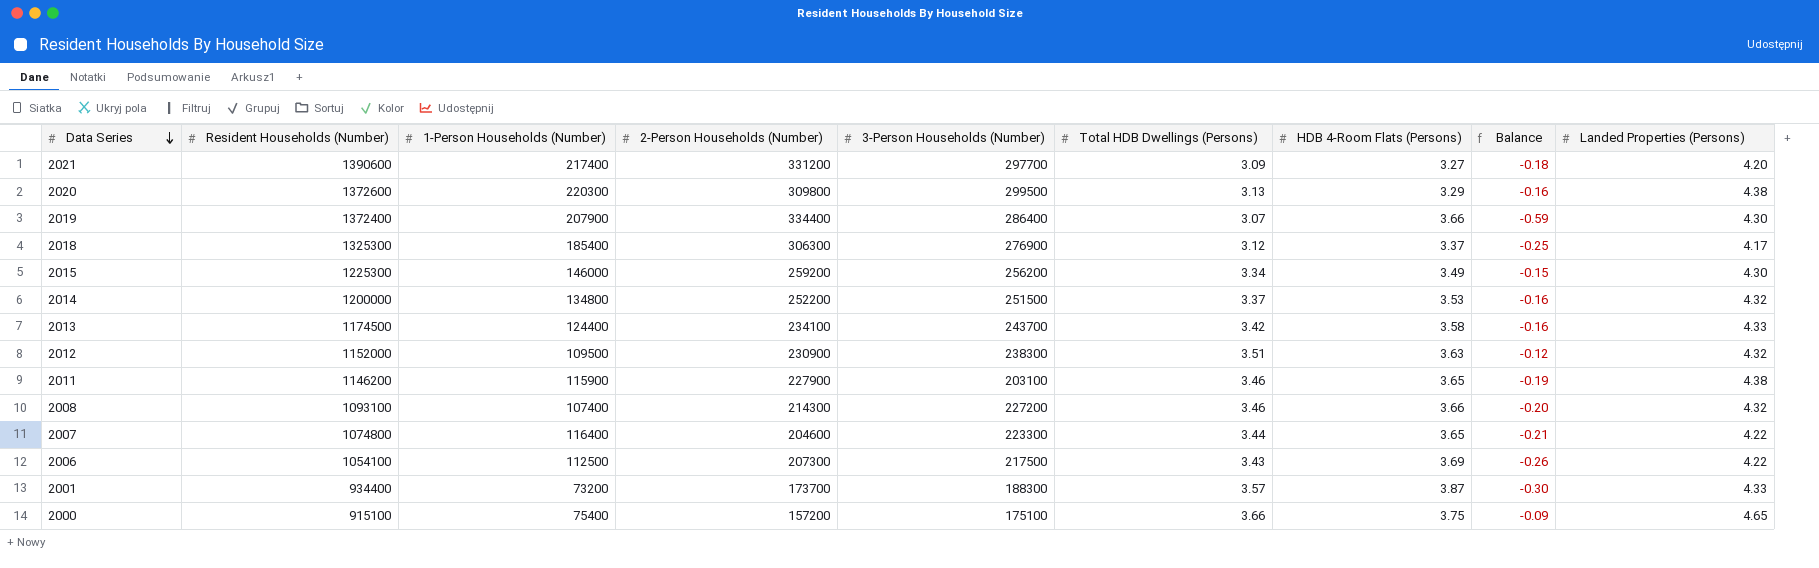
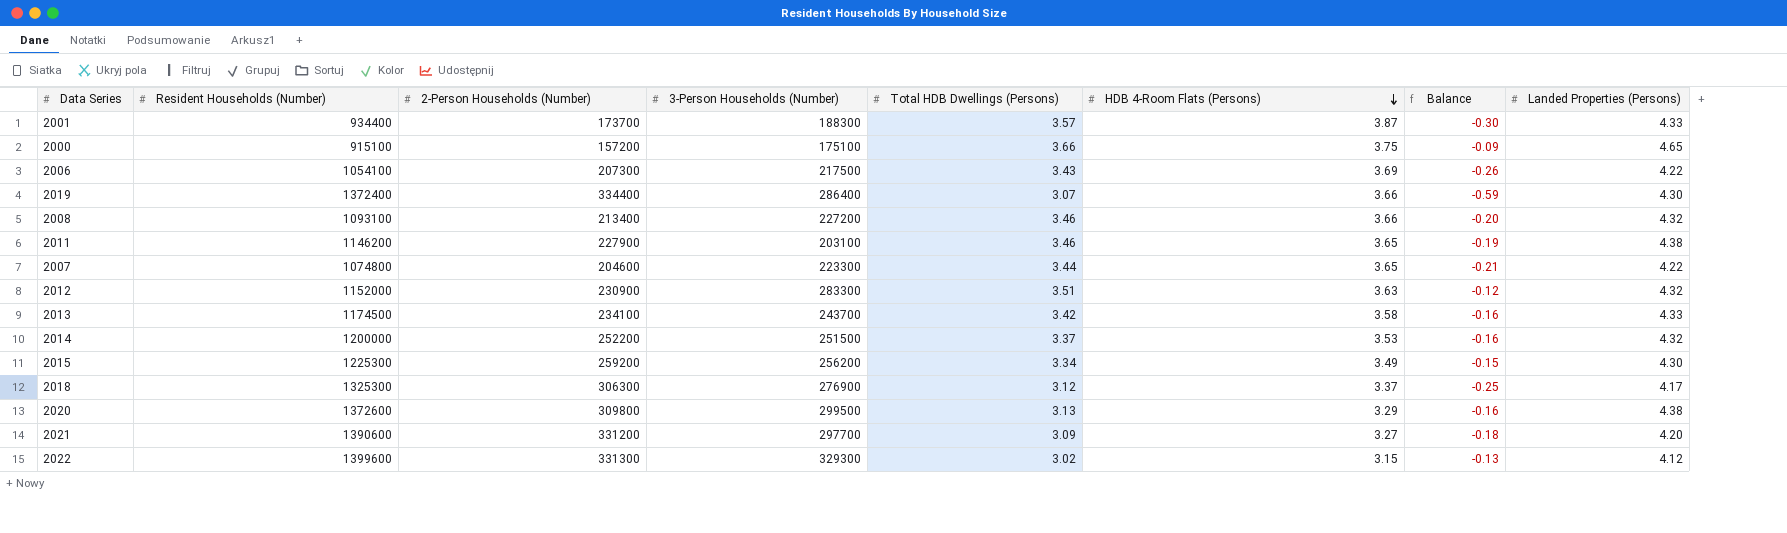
row order: Data Series descending -> HDB 4-Room Flats (Persons) descending
column 1-Person Households (Number) | position: 3 -> none
2008 | 2-Person Households (Number): 214300 -> 213400
2012 | 3-Person Households (Number): 238300 -> 283300
row 2022: none -> 1399600 | 331300 | 329300 | 3.02 | 3.15 | -0.13 | 4.12

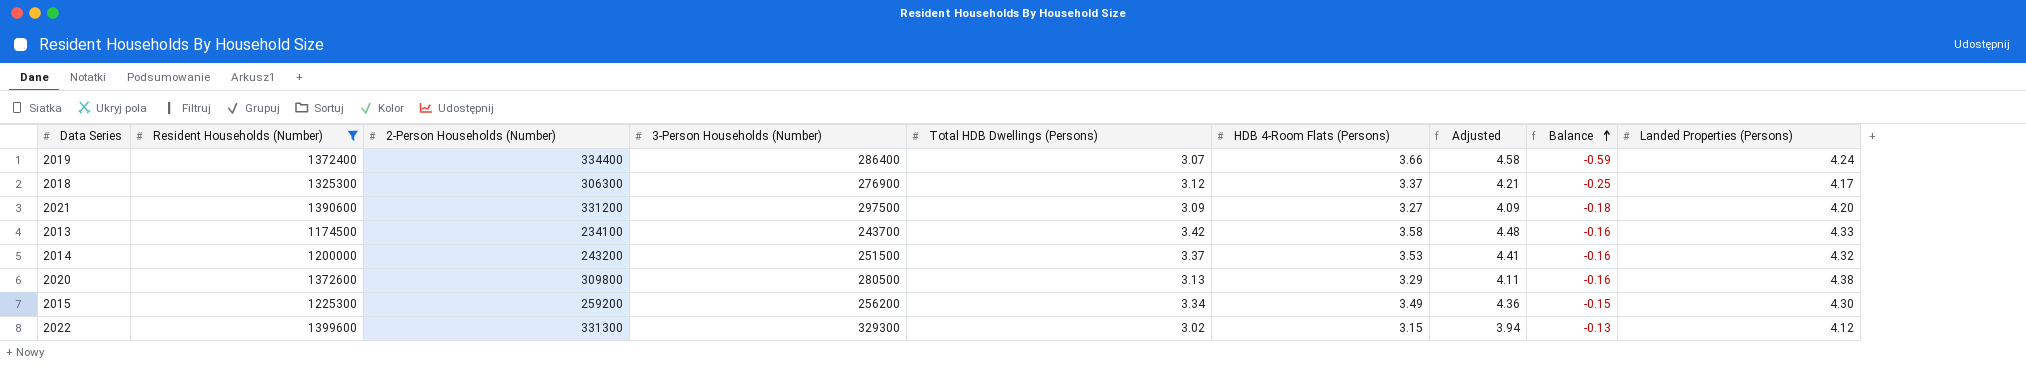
filter: none -> Resident Households (Number) >= 1174500
row order: HDB 4-Room Flats (Persons) descending -> Balance ascending
column Adjusted | formula: none -> [HDB 4-Room Flats (Persons)] * 1.25
2019 | Landed Properties (Persons): 4.30 -> 4.24
2021 | 3-Person Households (Number): 297700 -> 297500
2014 | 2-Person Households (Number): 252200 -> 243200
2020 | 3-Person Households (Number): 299500 -> 280500

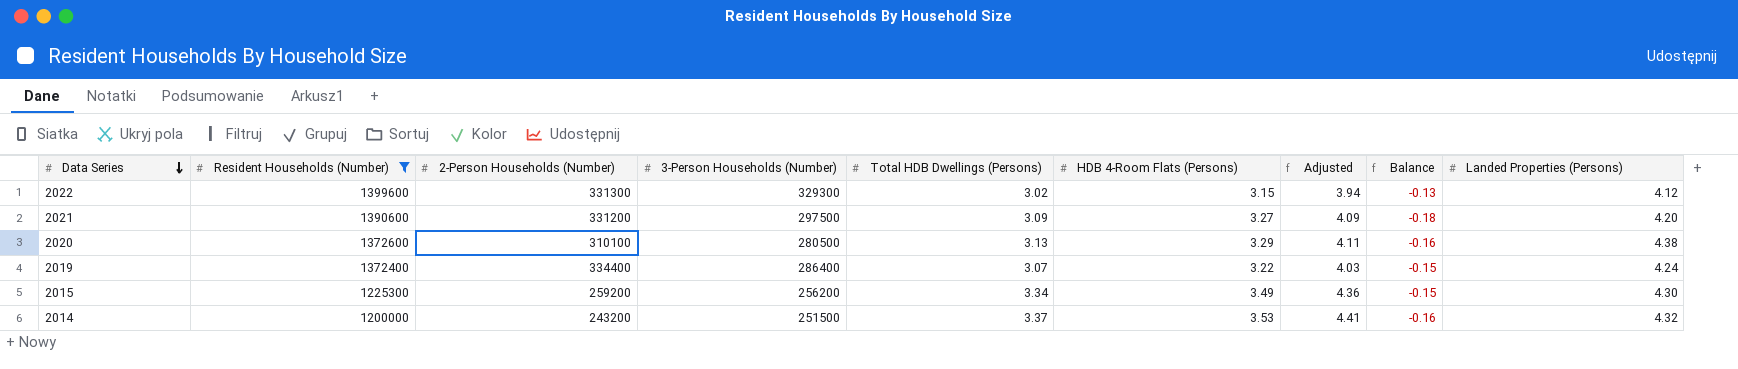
row order: Balance ascending -> Data Series descending
row 2018: 1325300 | 306300 | 276900 | 3.12 | 3.37 | 4.21 | -0.25 | 4.17 -> none
row 2013: 1174500 | 234100 | 243700 | 3.42 | 3.58 | 4.48 | -0.16 | 4.33 -> none
2020 | 2-Person Households (Number): 309800 -> 310100
2019 | HDB 4-Room Flats (Persons): 3.66 -> 3.22
2019 | Adjusted: 4.58 -> 4.03
2019 | Balance: -0.59 -> -0.15

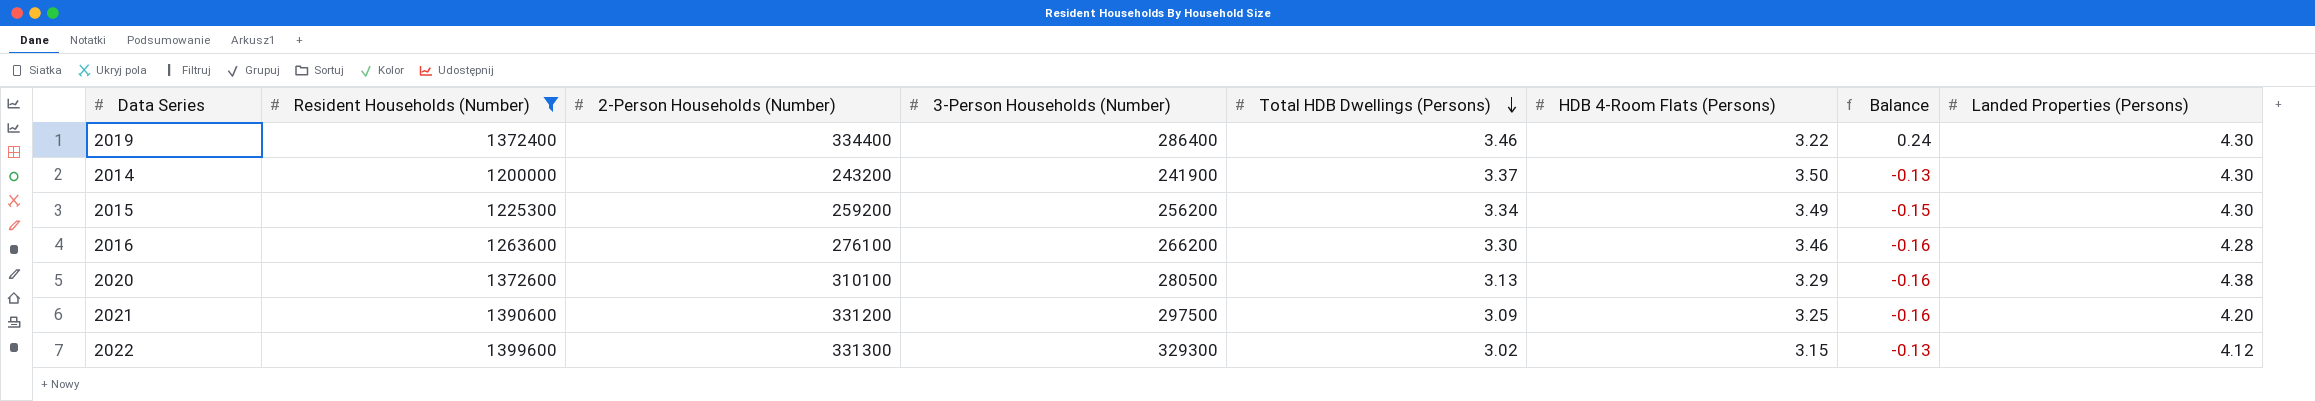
row order: Data Series descending -> Total HDB Dwellings (Persons) descending
column Adjusted | formula: [HDB 4-Room Flats (Persons)] * 1.25 -> none
2019 | Total HDB Dwellings (Persons): 3.07 -> 3.46
2019 | Balance: -0.15 -> 0.24
2019 | Landed Properties (Persons): 4.24 -> 4.30
2014 | 3-Person Households (Number): 251500 -> 241900
2014 | HDB 4-Room Flats (Persons): 3.53 -> 3.50
2014 | Balance: -0.16 -> -0.13
2014 | Landed Properties (Persons): 4.32 -> 4.30
row 2016: none -> 1263600 | 276100 | 266200 | 3.30 | 3.46 | -0.16 | 4.28
2021 | HDB 4-Room Flats (Persons): 3.27 -> 3.25
2021 | Balance: -0.18 -> -0.16

